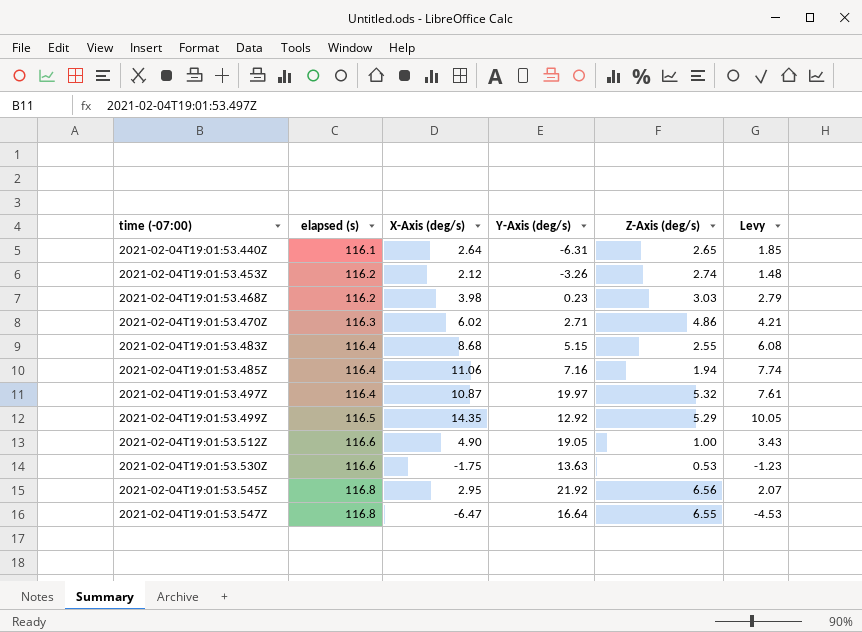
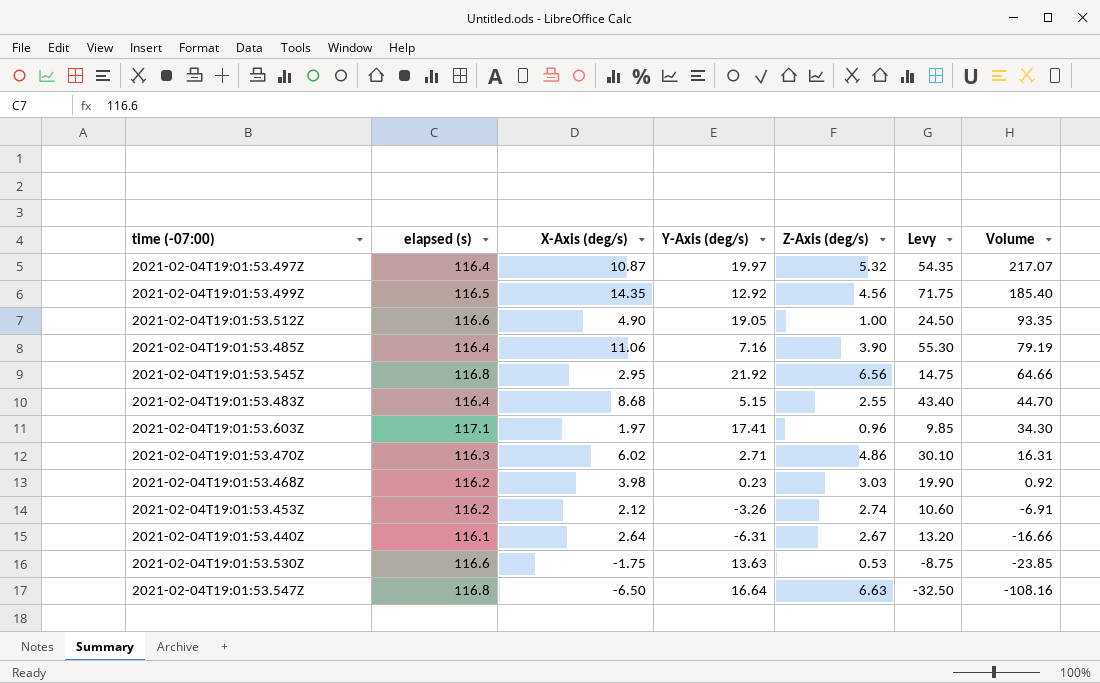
row order: time (-07:00) ascending -> Volume descending
column Levy | formula: [X-Axis (deg/s)] * 0.7 -> [X-Axis (deg/s)] * 5
column Volume | formula: none -> [X-Axis (deg/s)] * [Y-Axis (deg/s)]
2021-02-04T19:01:53.499Z | Z-Axis (deg/s): 5.29 -> 4.56
2021-02-04T19:01:53.485Z | Z-Axis (deg/s): 1.94 -> 3.90
row 2021-02-04T19:01:53.603Z: none -> 117.1 | 1.97 | 17.41 | 0.96 | 9.85 | 34.30
2021-02-04T19:01:53.440Z | Z-Axis (deg/s): 2.65 -> 2.67
2021-02-04T19:01:53.547Z | X-Axis (deg/s): -6.47 -> -6.50
2021-02-04T19:01:53.547Z | Z-Axis (deg/s): 6.55 -> 6.63

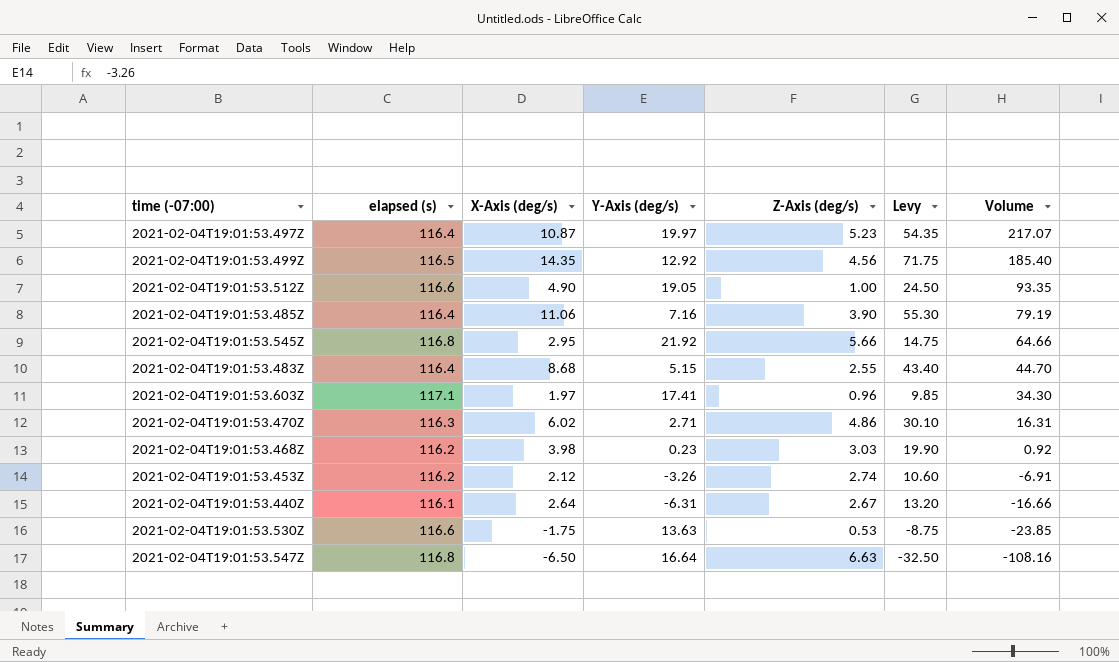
2021-02-04T19:01:53.497Z | Z-Axis (deg/s): 5.32 -> 5.23
2021-02-04T19:01:53.545Z | Z-Axis (deg/s): 6.56 -> 5.66

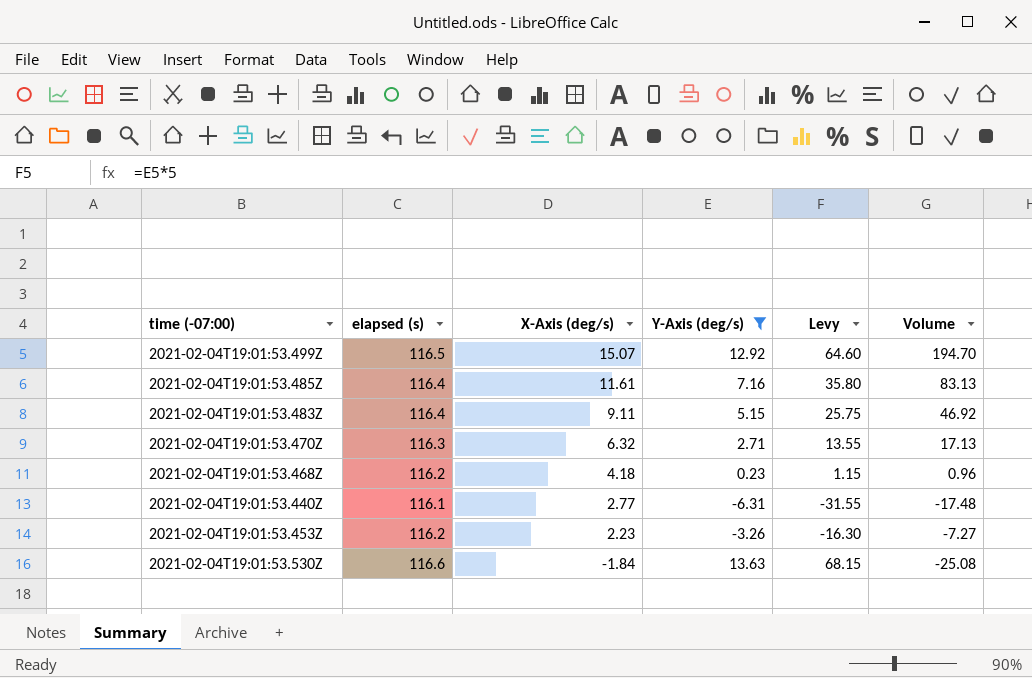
filter: none -> Y-Axis (deg/s) <= 13.63
row order: Volume descending -> X-Axis (deg/s) descending
column Z-Axis (deg/s) | position: 5 -> none
column Levy | formula: [X-Axis (deg/s)] * 5 -> [Y-Axis (deg/s)] * 5
2021-02-04T19:01:53.499Z | X-Axis (deg/s): 14.35 -> 15.07
2021-02-04T19:01:53.499Z | Volume: 185.40 -> 194.70
2021-02-04T19:01:53.485Z | X-Axis (deg/s): 11.06 -> 11.61
2021-02-04T19:01:53.485Z | Volume: 79.19 -> 83.13
2021-02-04T19:01:53.483Z | X-Axis (deg/s): 8.68 -> 9.11
2021-02-04T19:01:53.483Z | Volume: 44.70 -> 46.92
2021-02-04T19:01:53.470Z | X-Axis (deg/s): 6.02 -> 6.32
2021-02-04T19:01:53.470Z | Volume: 16.31 -> 17.13
2021-02-04T19:01:53.468Z | X-Axis (deg/s): 3.98 -> 4.18
2021-02-04T19:01:53.468Z | Volume: 0.92 -> 0.96
2021-02-04T19:01:53.440Z | X-Axis (deg/s): 2.64 -> 2.77
2021-02-04T19:01:53.440Z | Volume: -16.66 -> -17.48
2021-02-04T19:01:53.453Z | X-Axis (deg/s): 2.12 -> 2.23
2021-02-04T19:01:53.453Z | Volume: -6.91 -> -7.27
2021-02-04T19:01:53.530Z | X-Axis (deg/s): -1.75 -> -1.84
2021-02-04T19:01:53.530Z | Volume: -23.85 -> -25.08

